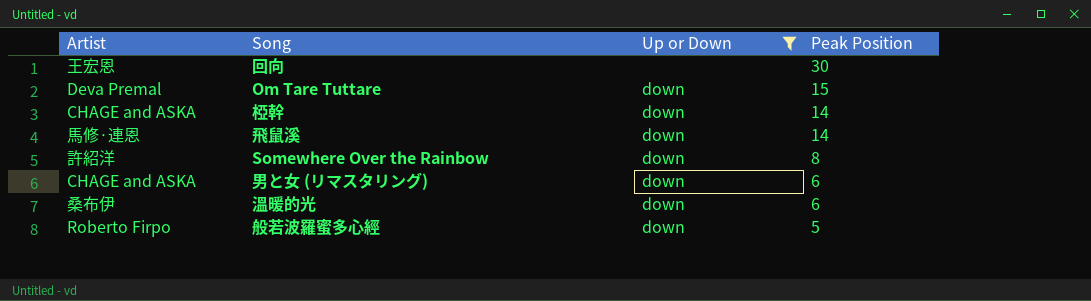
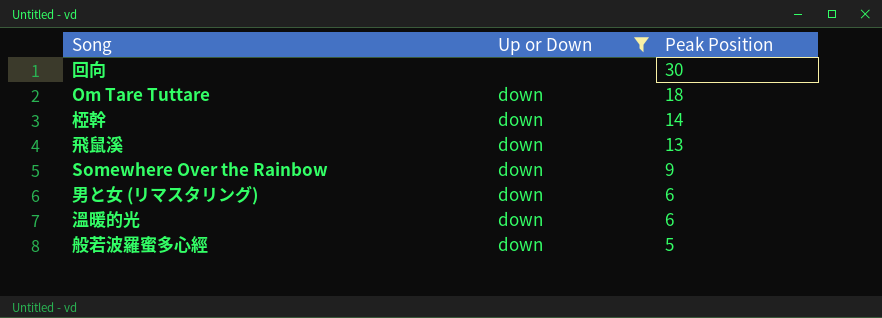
column Artist | position: 1 -> none
Om Tare Tuttare | Peak Position: 15 -> 18
飛鼠溪 | Peak Position: 14 -> 13
Somewhere Over the Rainbow | Peak Position: 8 -> 9

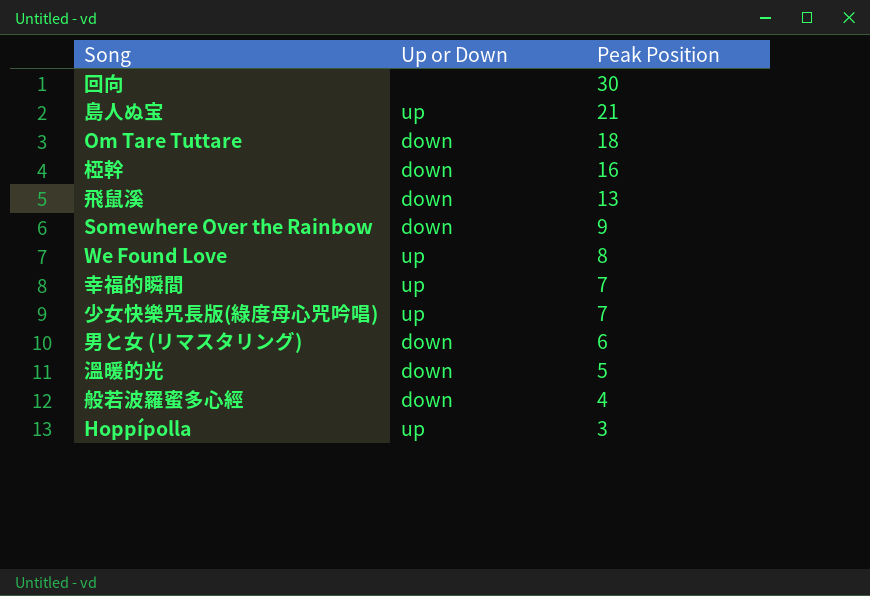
filter: Up or Down != up -> none
椏幹 | Peak Position: 14 -> 16
溫暖的光 | Peak Position: 6 -> 5
般若波羅蜜多心經 | Peak Position: 5 -> 4

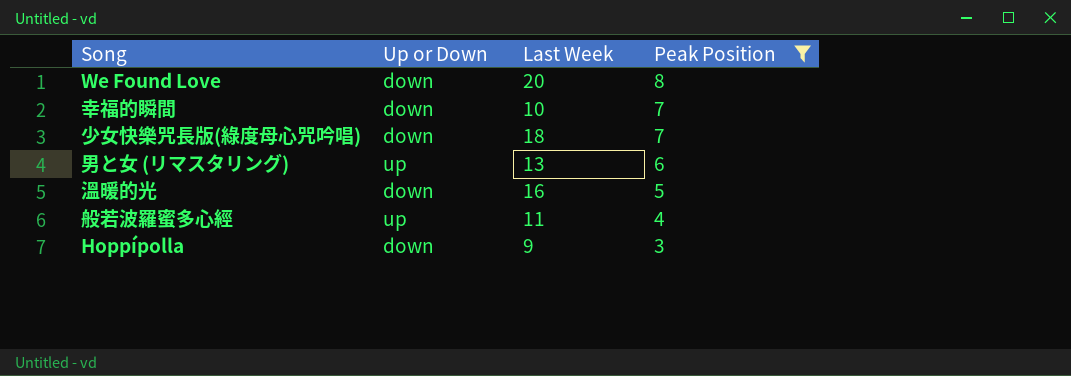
filter: none -> Peak Position <= 8
column Last Week | position: none -> 3
We Found Love | Up or Down: up -> down
幸福的瞬間 | Up or Down: up -> down
少女快樂咒長版(綠度母心咒吟唱) | Up or Down: up -> down
男と女 (リマスタリング) | Up or Down: down -> up
般若波羅蜜多心經 | Up or Down: down -> up
Hoppípolla | Up or Down: up -> down

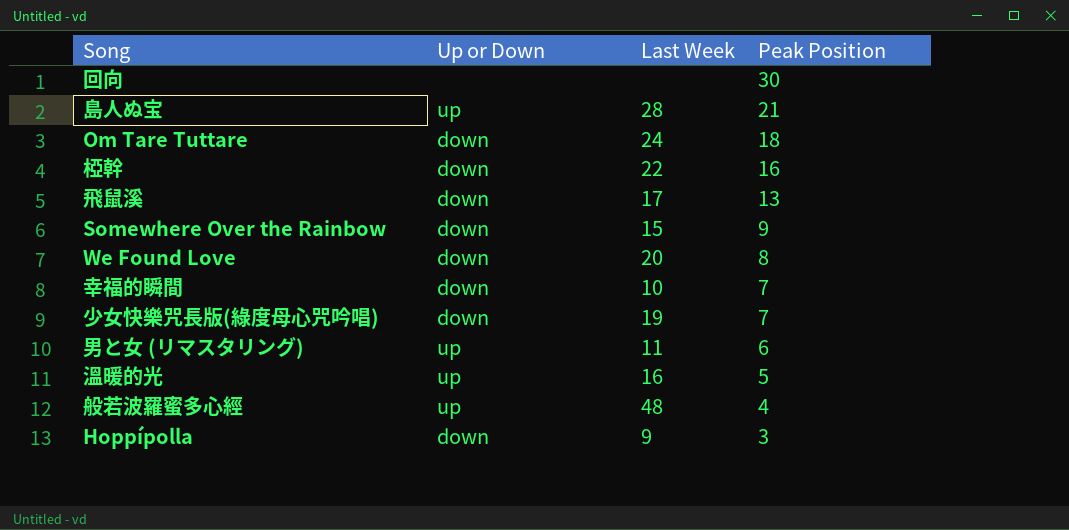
filter: Peak Position <= 8 -> none
少女快樂咒長版(綠度母心咒吟唱) | Last Week: 18 -> 19
男と女 (リマスタリング) | Last Week: 13 -> 11
溫暖的光 | Up or Down: down -> up
般若波羅蜜多心經 | Last Week: 11 -> 48

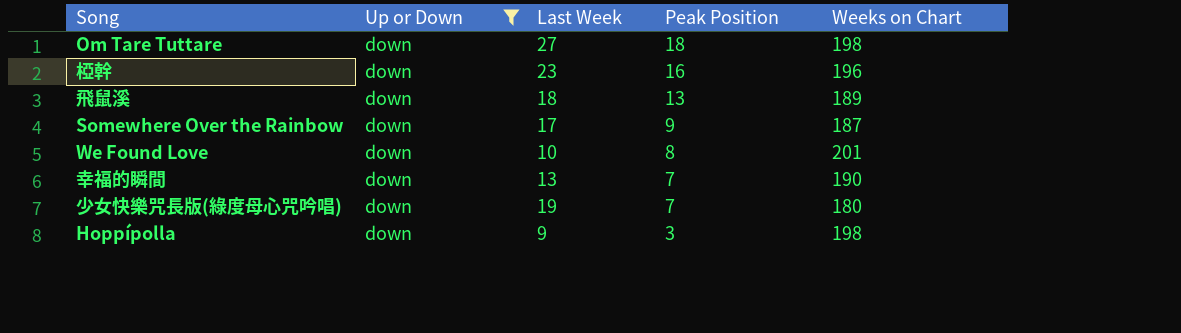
filter: none -> Up or Down = down
column Weeks on Chart | position: none -> 5
Om Tare Tuttare | Last Week: 24 -> 27
椏幹 | Last Week: 22 -> 23
飛鼠溪 | Last Week: 17 -> 18
Somewhere Over the Rainbow | Last Week: 15 -> 17
We Found Love | Last Week: 20 -> 10
幸福的瞬間 | Last Week: 10 -> 13

